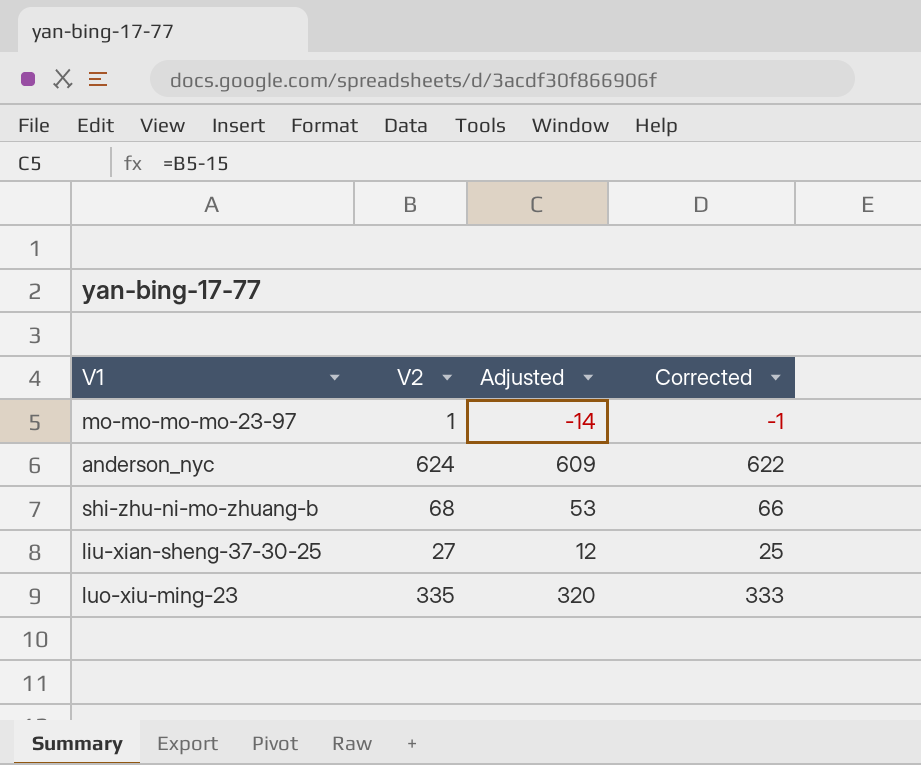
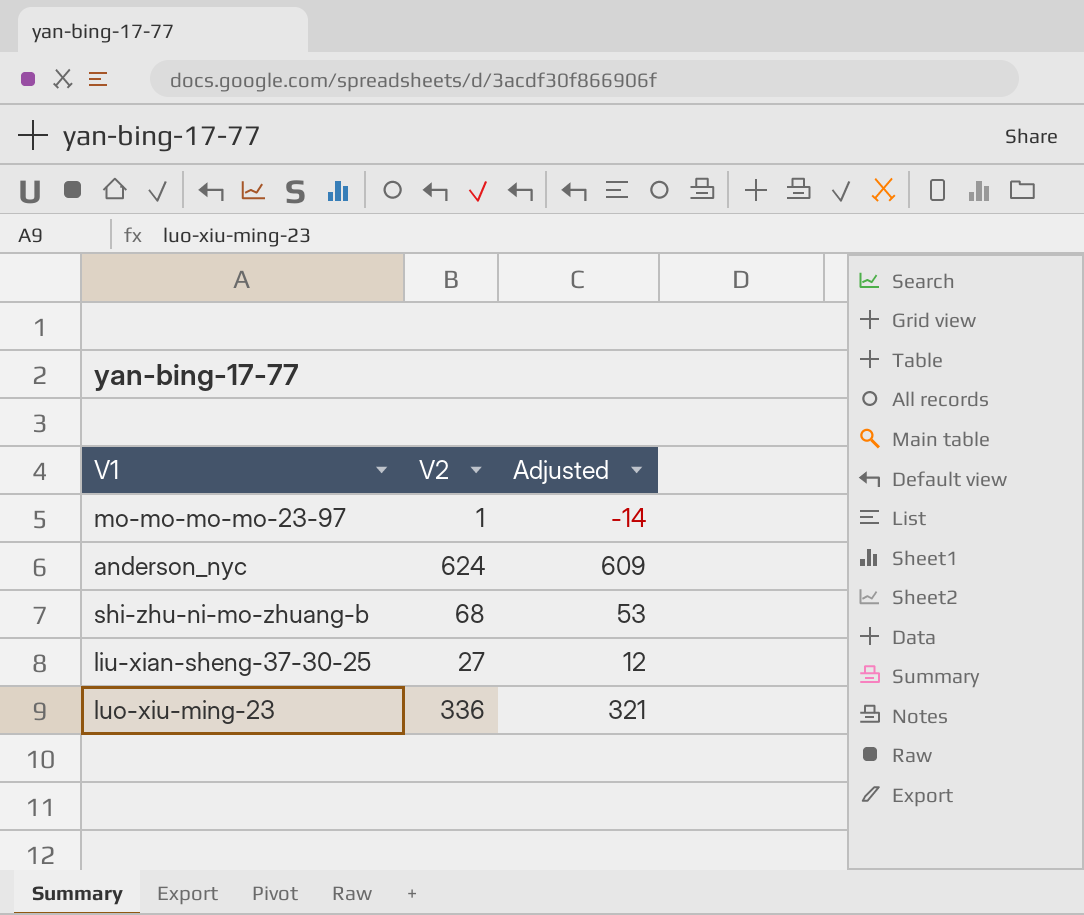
column Corrected | formula: [V2] - 2 -> none
luo-xiu-ming-23 | V2: 335 -> 336
luo-xiu-ming-23 | Adjusted: 320 -> 321

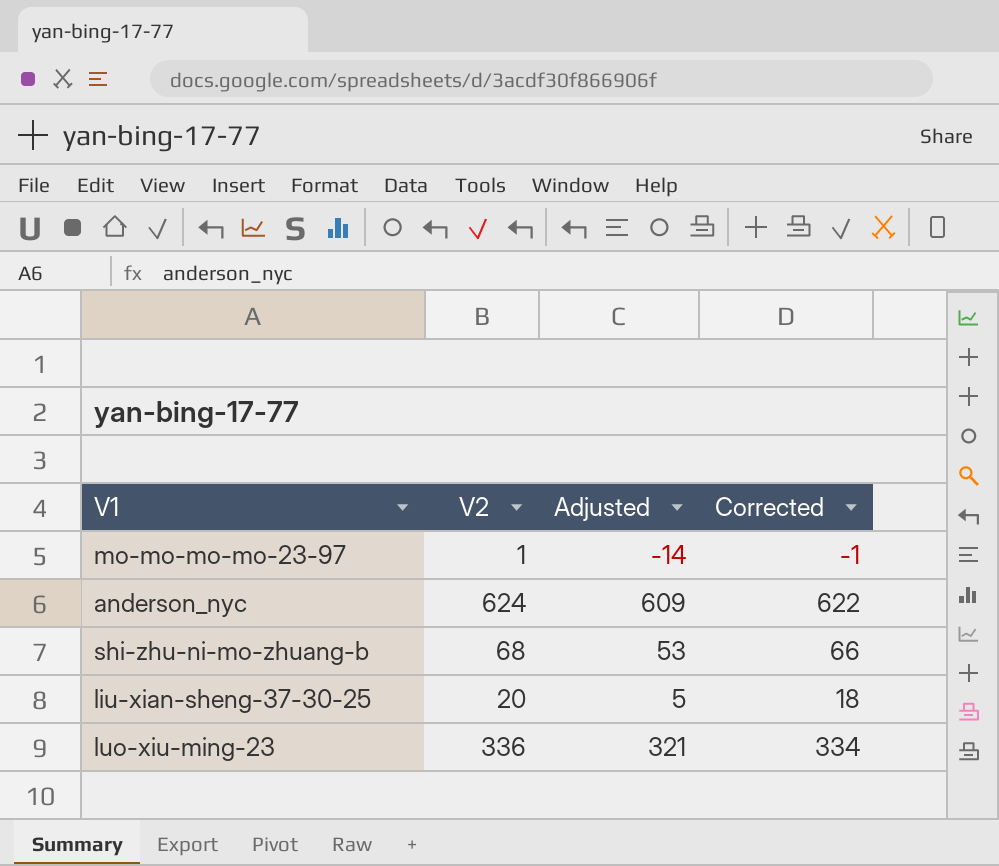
column Corrected | formula: none -> [V2] - 2
liu-xian-sheng-37-30-25 | V2: 27 -> 20
liu-xian-sheng-37-30-25 | Adjusted: 12 -> 5

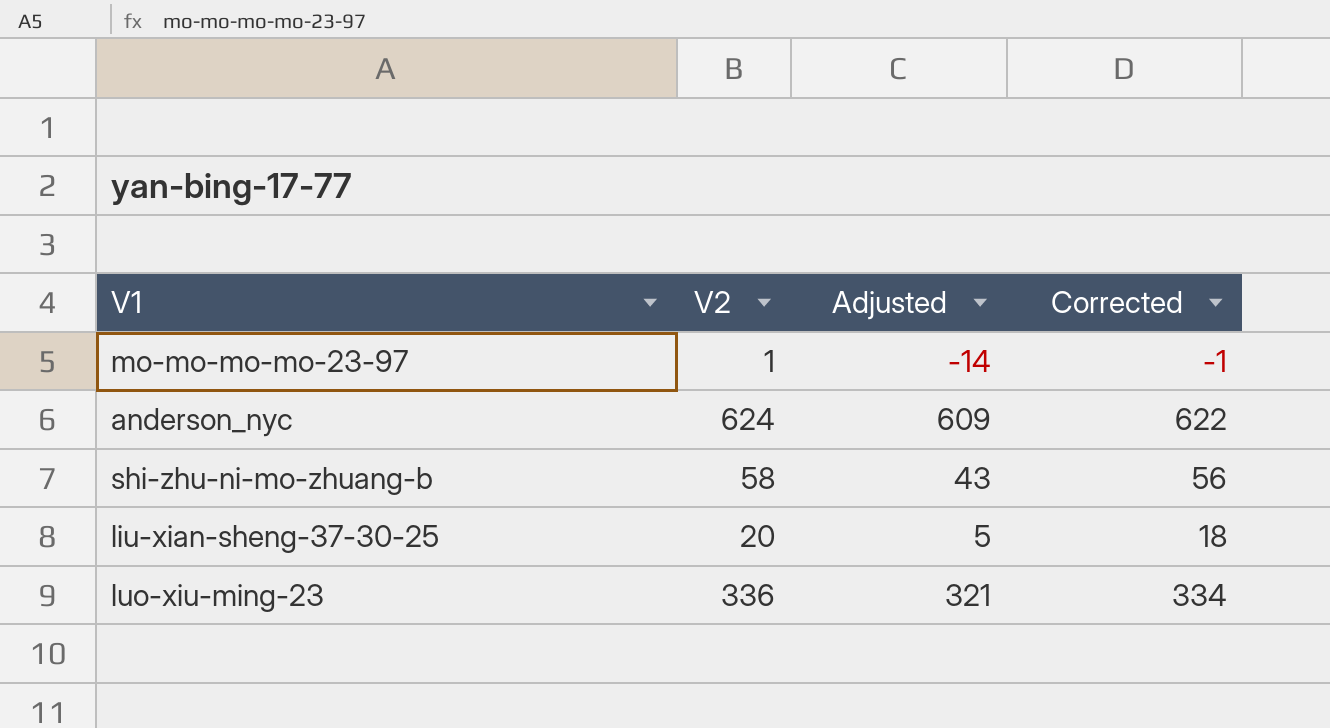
shi-zhu-ni-mo-zhuang-b | V2: 68 -> 58
shi-zhu-ni-mo-zhuang-b | Adjusted: 53 -> 43
shi-zhu-ni-mo-zhuang-b | Corrected: 66 -> 56

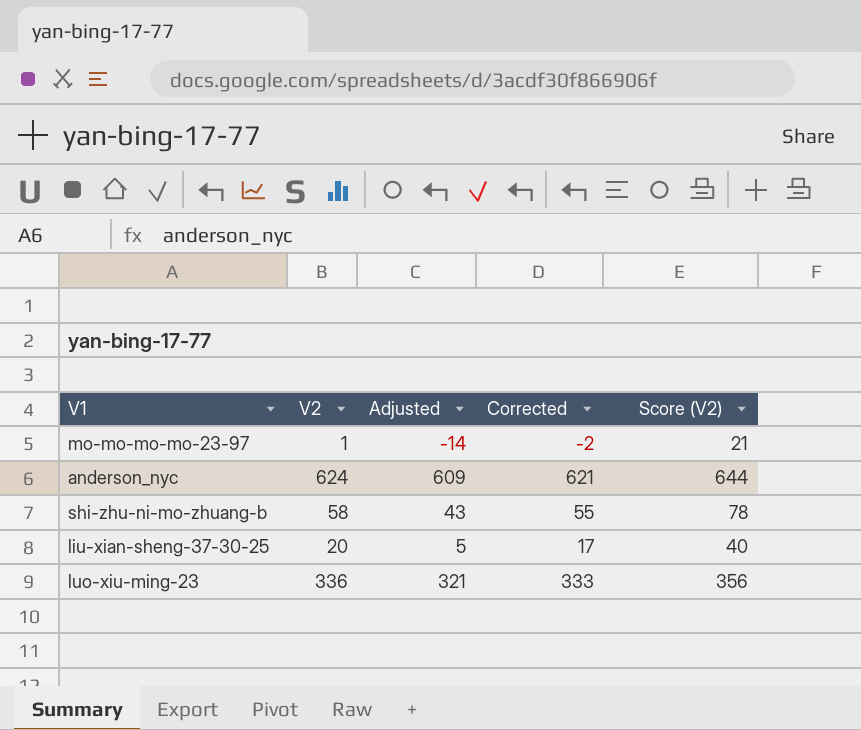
column Corrected | formula: [V2] - 2 -> [V2] - 3
column Score (V2) | formula: none -> [V2] + 20

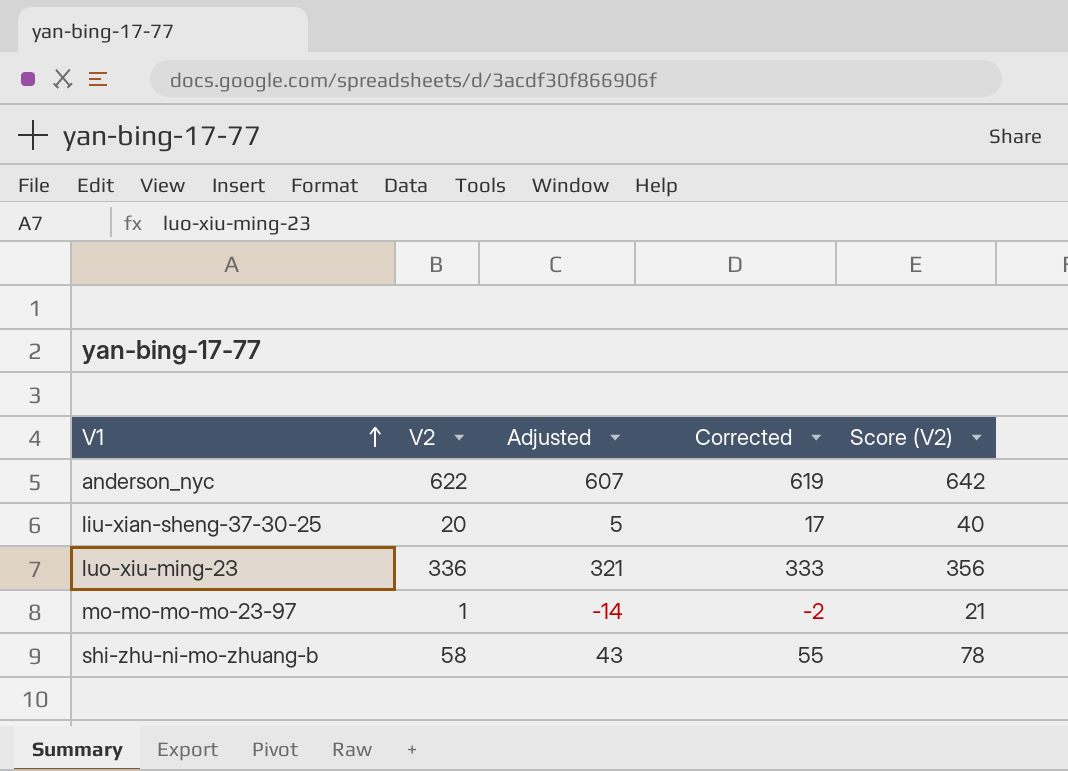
row order: none -> V1 ascending
anderson_nyc | V2: 624 -> 622
anderson_nyc | Adjusted: 609 -> 607
anderson_nyc | Corrected: 621 -> 619
anderson_nyc | Score (V2): 644 -> 642

